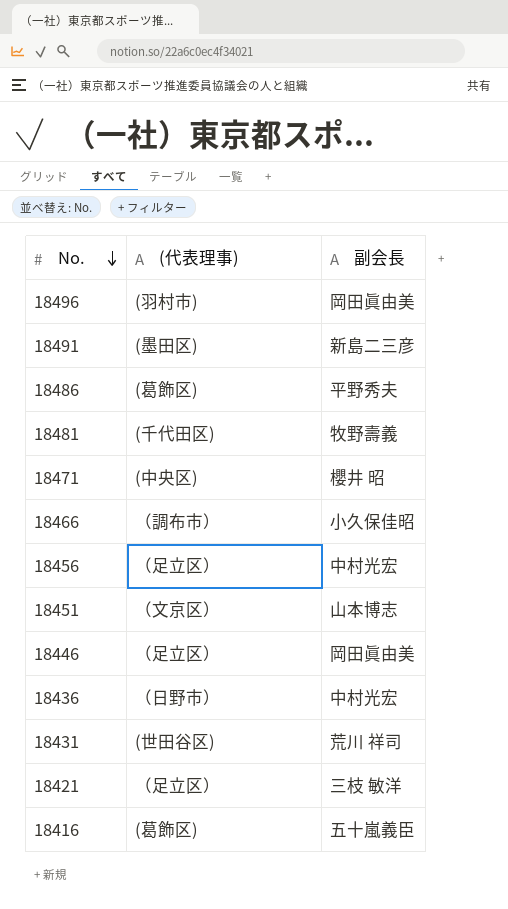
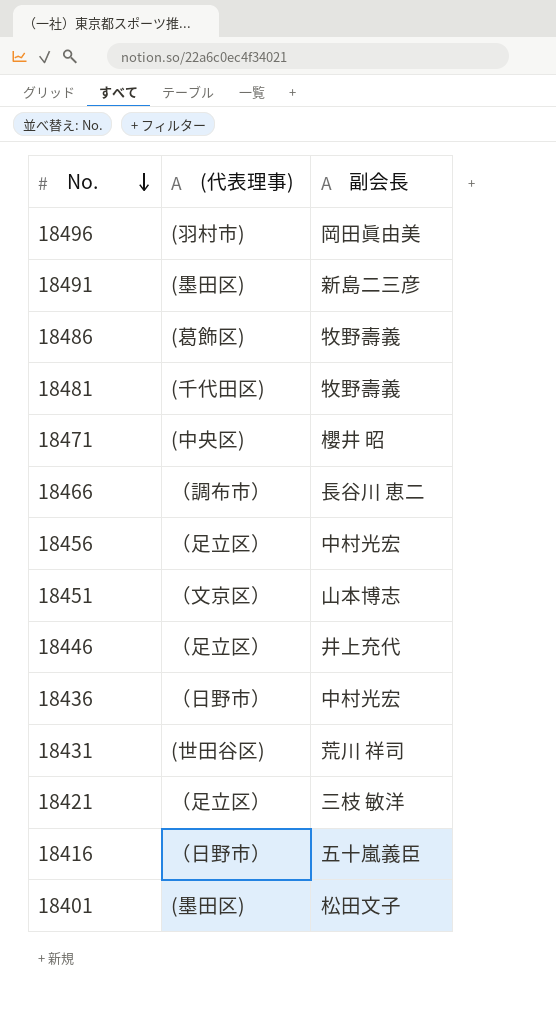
18486 | 副会長: 平野秀夫 -> 牧野壽義
18466 | 副会長: 小久保佳昭 -> 長谷川 恵二
18446 | 副会長: 岡田眞由美 -> 井上充代
18416 | (代表理事): (葛飾区) -> （日野市）
row 18401: none -> (墨田区) | 松田文子

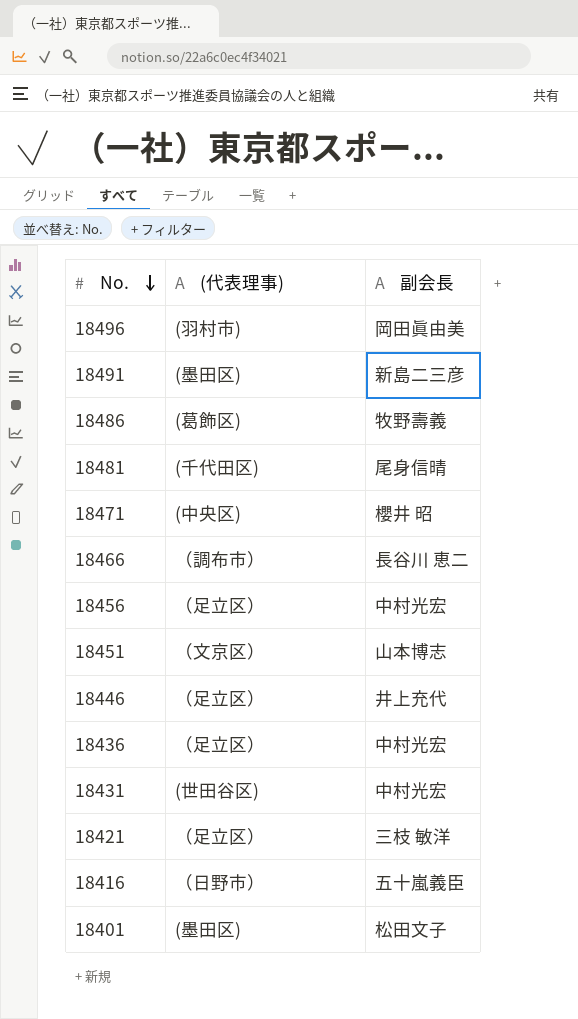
18481 | 副会長: 牧野壽義 -> 尾身信晴
18436 | (代表理事): （日野市） -> （足立区）
18431 | 副会長: 荒川 祥司 -> 中村光宏

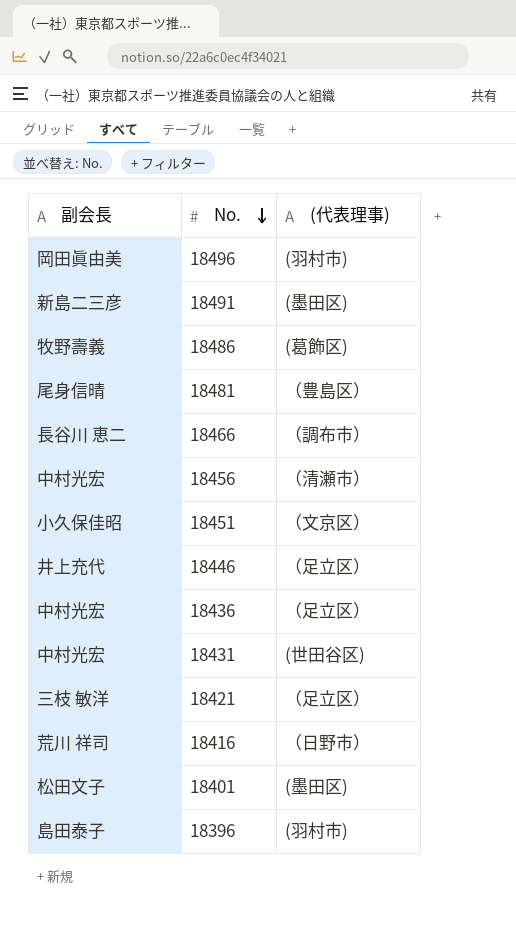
column 副会長 | position: 3 -> 1
row 18471: (中央区) | 櫻井 昭 -> none
18481 | (代表理事): (千代田区) -> （豊島区）
18456 | (代表理事): （足立区） -> （清瀬市）
18451 | 副会長: 山本博志 -> 小久保佳昭
18416 | 副会長: 五十嵐義臣 -> 荒川 祥司
row 18396: none -> 島田泰子 | (羽村市)

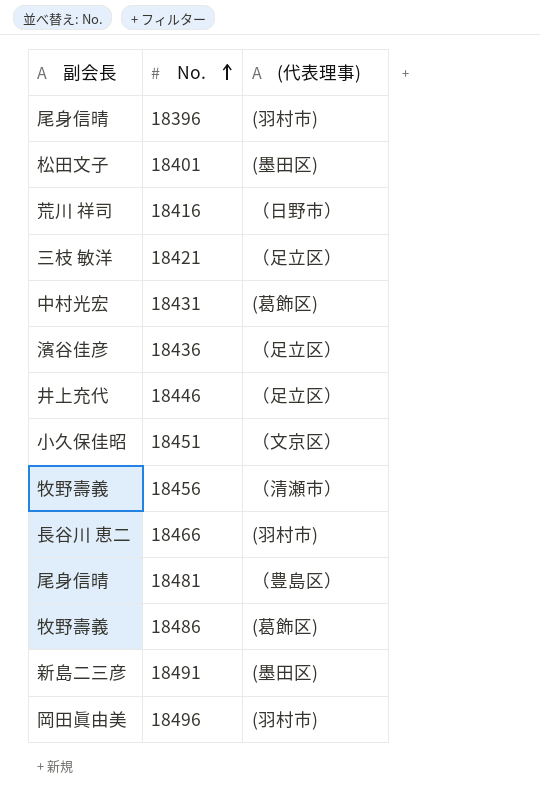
row order: No. descending -> No. ascending
18396 | 副会長: 島田泰子 -> 尾身信晴
18431 | (代表理事): (世田谷区) -> (葛飾区)
18436 | 副会長: 中村光宏 -> 濱谷佳彦
18456 | 副会長: 中村光宏 -> 牧野壽義
18466 | (代表理事): （調布市） -> (羽村市)

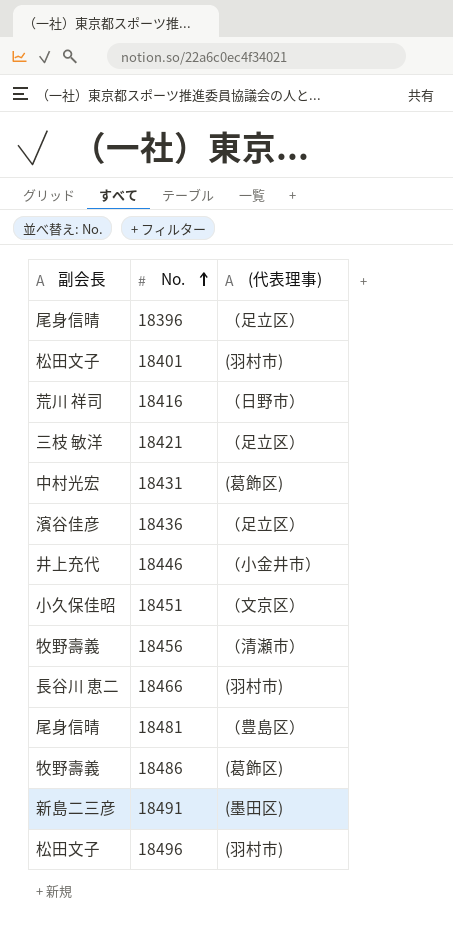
18396 | (代表理事): (羽村市) -> （足立区）
18401 | (代表理事): (墨田区) -> (羽村市)
18446 | (代表理事): （足立区） -> （小金井市）
18496 | 副会長: 岡田眞由美 -> 松田文子

